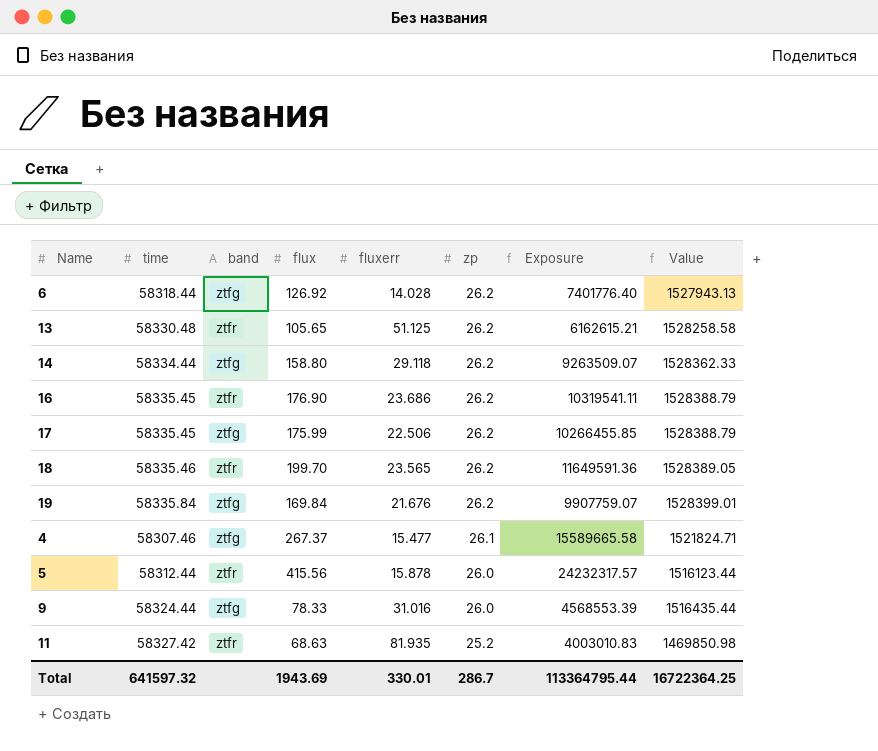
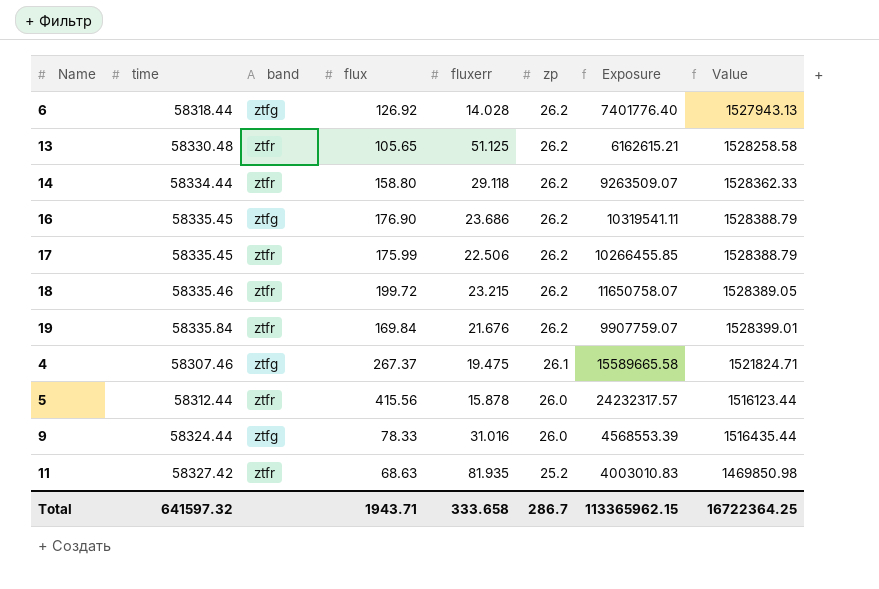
14 | band: ztfg -> ztfr
16 | band: ztfr -> ztfg
17 | band: ztfg -> ztfr
18 | flux: 199.70 -> 199.72
18 | fluxerr: 23.565 -> 23.215
18 | Exposure: 11649591.36 -> 11650758.07
19 | band: ztfg -> ztfr
4 | fluxerr: 15.477 -> 19.475
Total | flux: 1943.69 -> 1943.71
Total | fluxerr: 330.01 -> 333.658
Total | Exposure: 113364795.44 -> 113365962.15

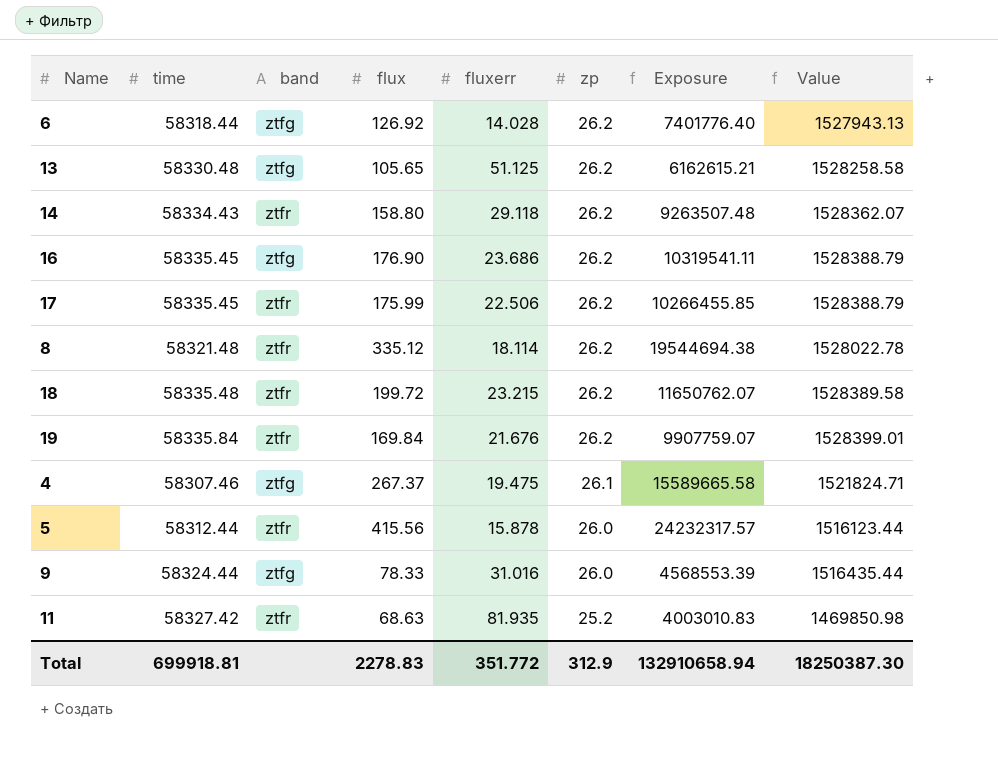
13 | band: ztfr -> ztfg
14 | time: 58334.44 -> 58334.43
14 | Exposure: 9263509.07 -> 9263507.48
14 | Value: 1528362.33 -> 1528362.07
row 8: none -> 58321.48 | ztfr | 335.12 | 18.114 | 26.2 | 19544694.38 | 1528022.78
18 | time: 58335.46 -> 58335.48
18 | Exposure: 11650758.07 -> 11650762.07
18 | Value: 1528389.05 -> 1528389.58
Total | time: 641597.32 -> 699918.81
Total | flux: 1943.71 -> 2278.83
Total | fluxerr: 333.658 -> 351.772
Total | zp: 286.7 -> 312.9
Total | Exposure: 113365962.15 -> 132910658.94
Total | Value: 16722364.25 -> 18250387.30

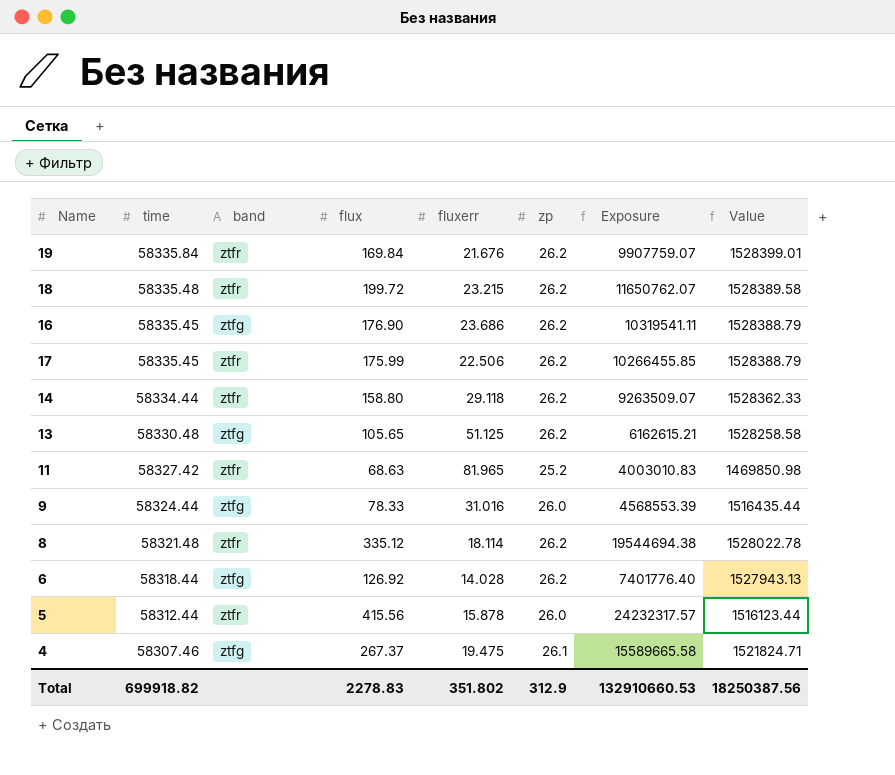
row order: zp descending -> time descending
14 | time: 58334.43 -> 58334.44
14 | Exposure: 9263507.48 -> 9263509.07
14 | Value: 1528362.07 -> 1528362.33
11 | fluxerr: 81.935 -> 81.965
Total | time: 699918.81 -> 699918.82
Total | fluxerr: 351.772 -> 351.802
Total | Exposure: 132910658.94 -> 132910660.53
Total | Value: 18250387.30 -> 18250387.56

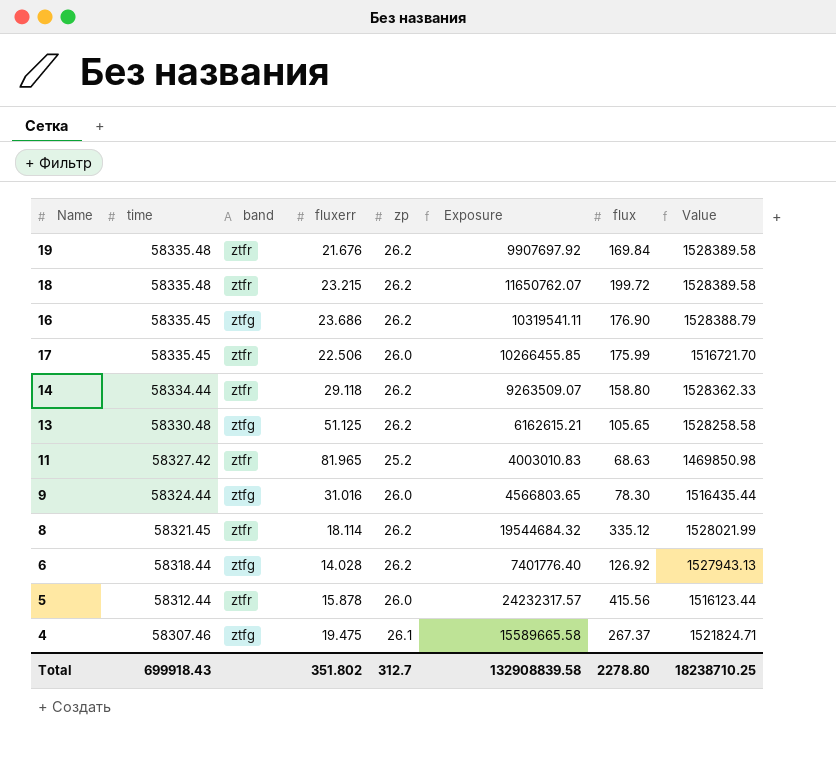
column flux | position: 4 -> 7
19 | time: 58335.84 -> 58335.48
19 | Exposure: 9907759.07 -> 9907697.92
19 | Value: 1528399.01 -> 1528389.58
17 | zp: 26.2 -> 26.0
17 | Value: 1528388.79 -> 1516721.70
9 | Exposure: 4568553.39 -> 4566803.65
9 | flux: 78.33 -> 78.30
8 | time: 58321.48 -> 58321.45
8 | Exposure: 19544694.38 -> 19544684.32
8 | Value: 1528022.78 -> 1528021.99
Total | time: 699918.82 -> 699918.43
Total | zp: 312.9 -> 312.7
Total | Exposure: 132910660.53 -> 132908839.58
Total | flux: 2278.83 -> 2278.80
Total | Value: 18250387.56 -> 18238710.25

